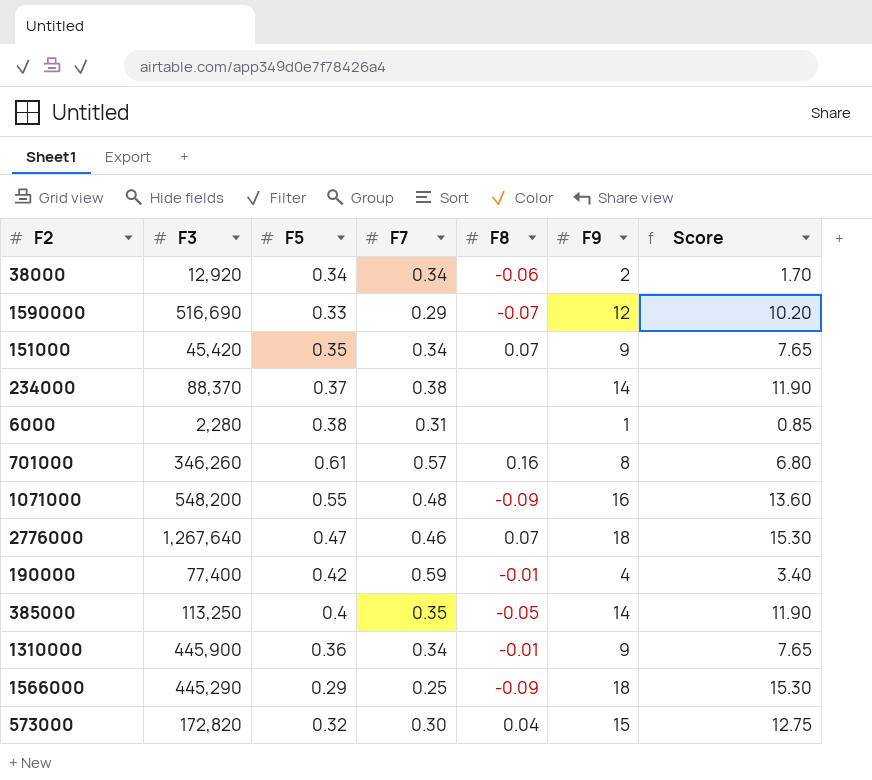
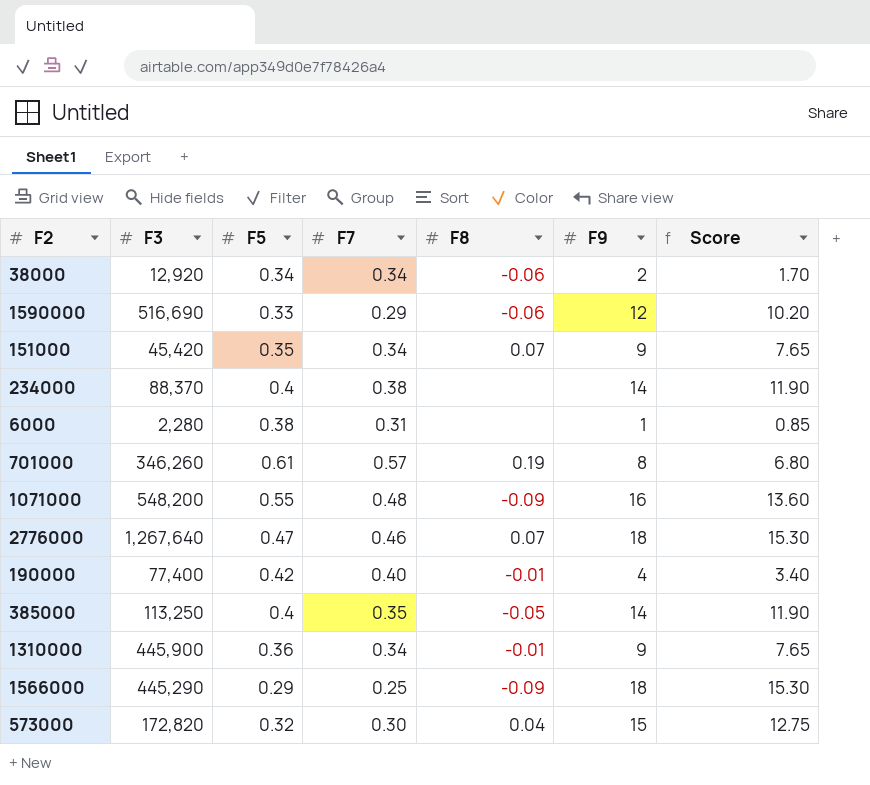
1590000 | F8: -0.07 -> -0.06
234000 | F5: 0.37 -> 0.4
701000 | F8: 0.16 -> 0.19
190000 | F7: 0.59 -> 0.40

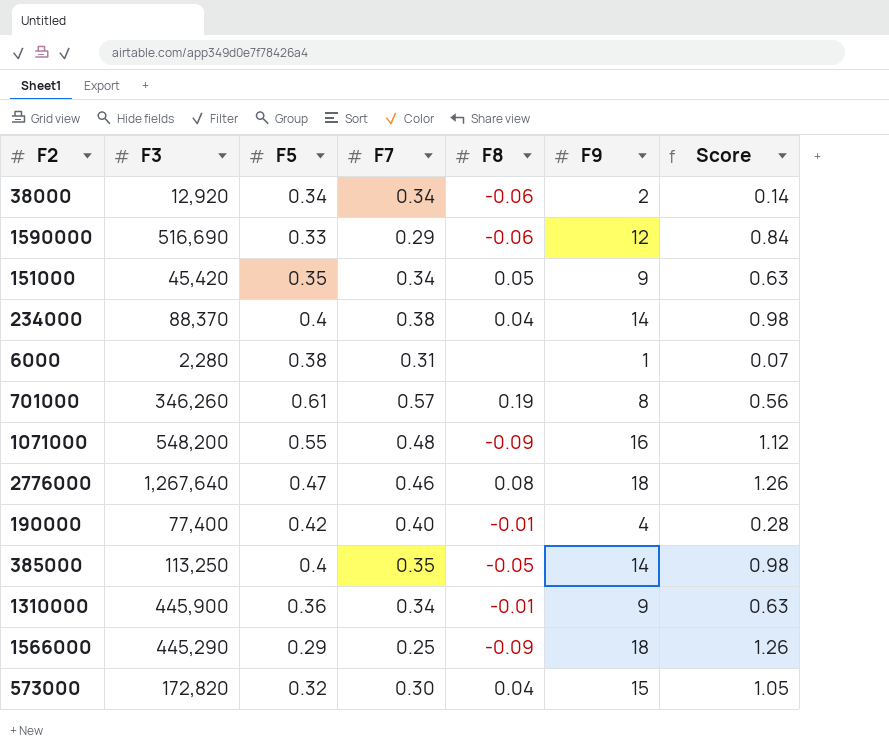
column Score | formula: [F9] * 0.85 -> [F9] * 0.07
151000 | F8: 0.07 -> 0.05
234000 | F8: none -> 0.04
2776000 | F8: 0.07 -> 0.08

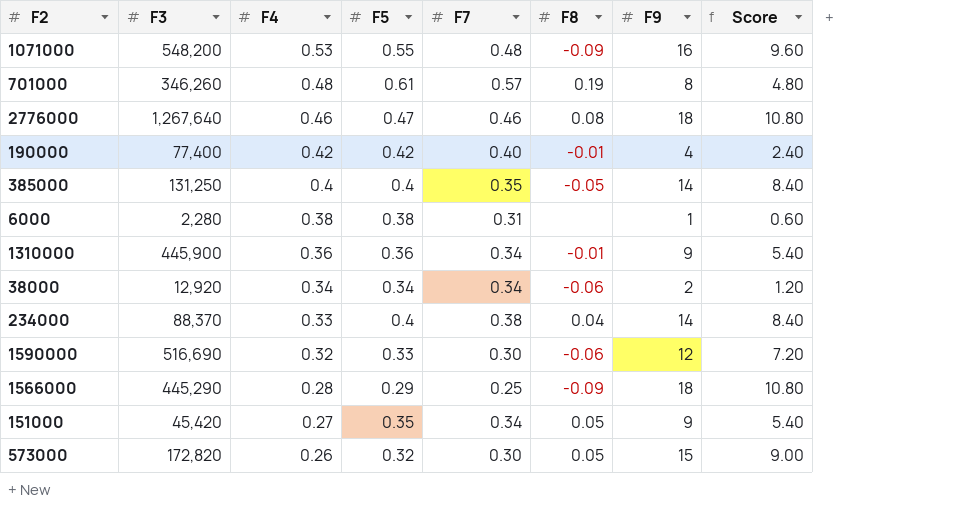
row order: none -> F4 descending
column F4 | position: none -> 3
column Score | formula: [F9] * 0.07 -> [F9] * 0.6
385000 | F3: 113,250 -> 131,250
1590000 | F7: 0.29 -> 0.30
573000 | F8: 0.04 -> 0.05

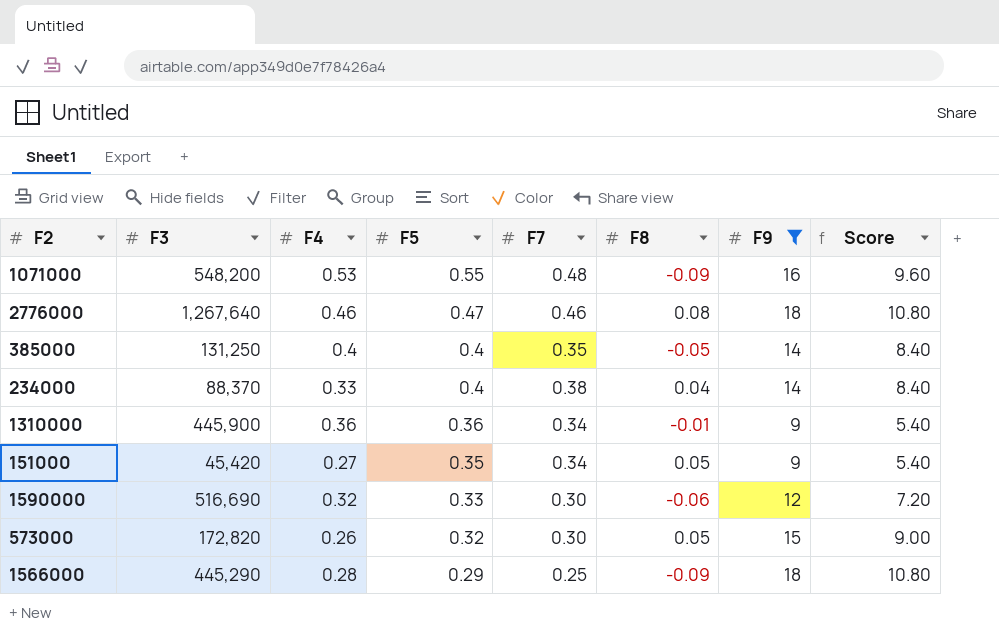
filter: none -> F9 >= 9
row order: F4 descending -> F5 descending

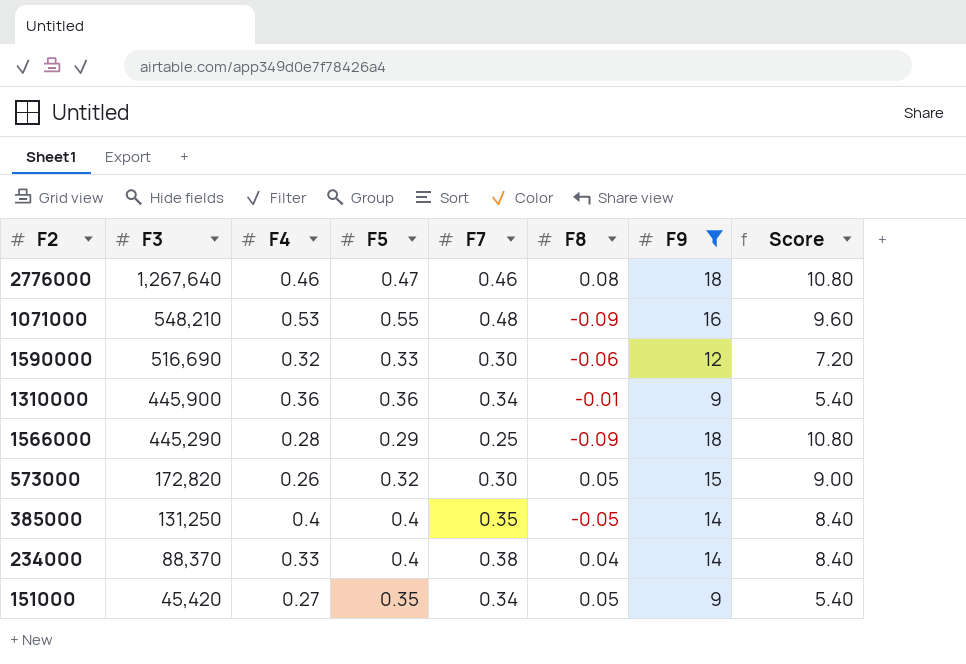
row order: F5 descending -> F3 descending
1071000 | F3: 548,200 -> 548,210

